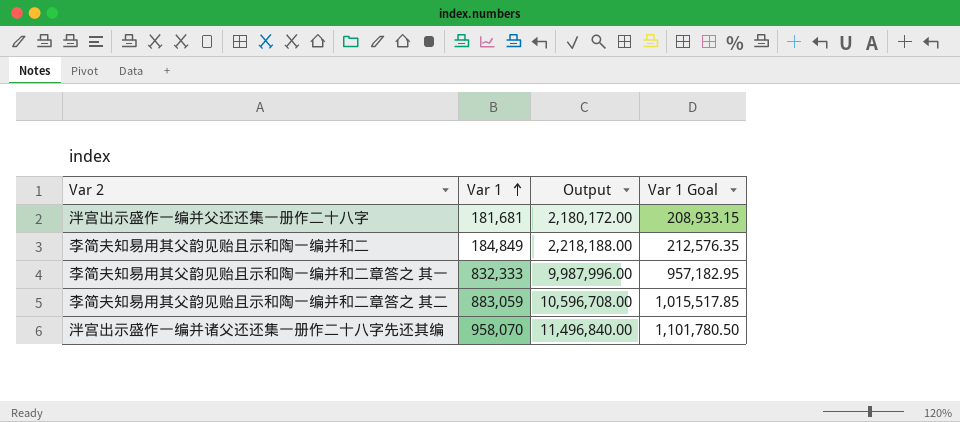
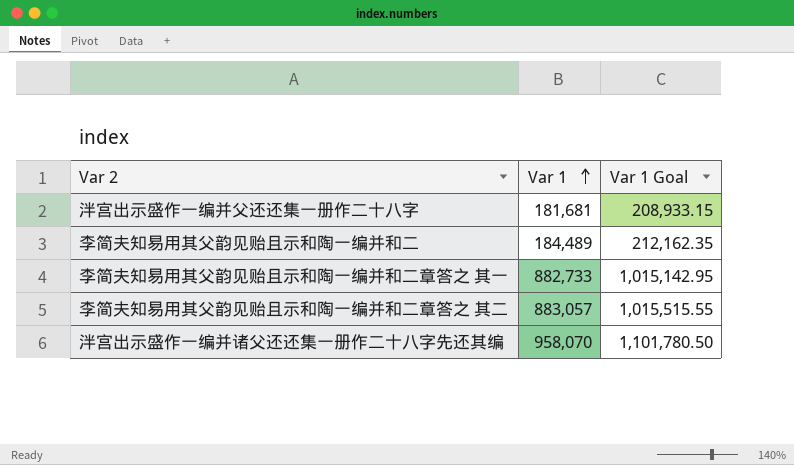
column Output | formula: [Var 1] * 12 -> none
李简夫知易用其父韵见贻且示和陶一编并和二 | Var 1: 184,849 -> 184,489
李简夫知易用其父韵见贻且示和陶一编并和二 | Var 1 Goal: 212,576.35 -> 212,162.35
李简夫知易用其父韵见贻且示和陶一编并和二章答之 其一 | Var 1: 832,333 -> 882,733
李简夫知易用其父韵见贻且示和陶一编并和二章答之 其一 | Var 1 Goal: 957,182.95 -> 1,015,142.95
李简夫知易用其父韵见贻且示和陶一编并和二章答之 其二 | Var 1: 883,059 -> 883,057
李简夫知易用其父韵见贻且示和陶一编并和二章答之 其二 | Var 1 Goal: 1,015,517.85 -> 1,015,515.55

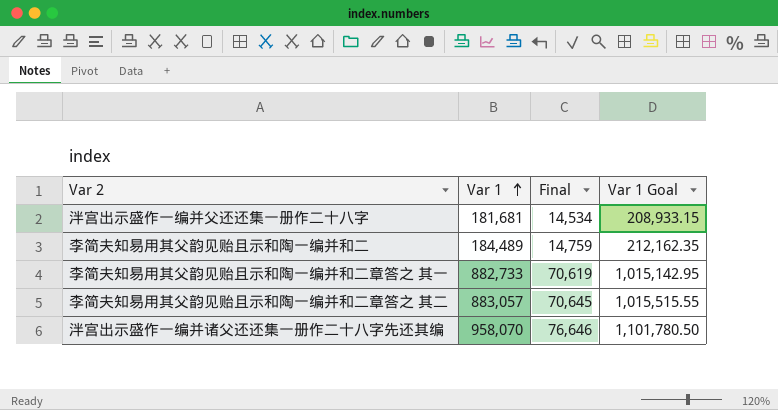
column Final | formula: none -> [Var 1] * 0.08

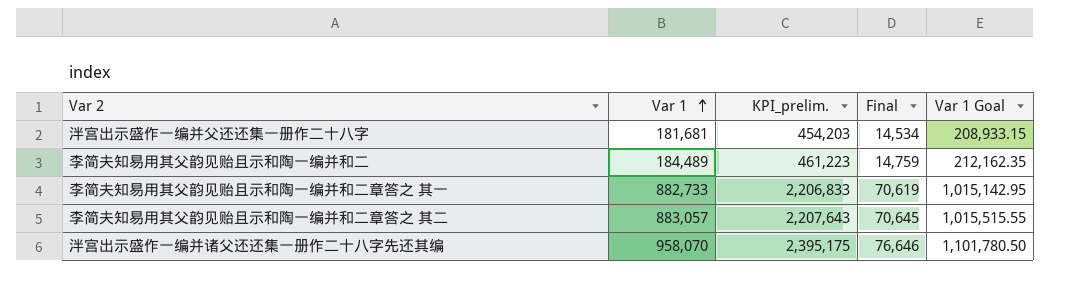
column KPI_prelim. | formula: none -> [Var 1] * 2.5

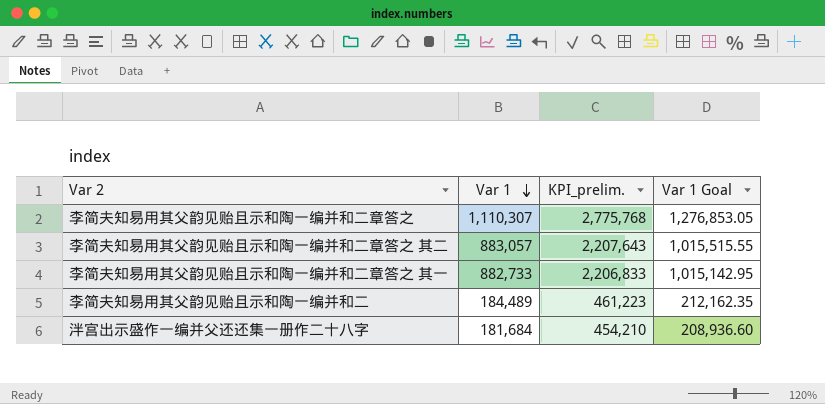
row order: Var 1 ascending -> Var 1 descending
column Final | formula: [Var 1] * 0.08 -> none
row 泮宫出示盛作一编并诸父还还集一册作二十八字先还其编: 958,070 | 2,395,175 | 76,646 | 1,101,780.50 -> none
row 李简夫知易用其父韵见贻且示和陶一编并和二章答之: none -> 1,110,307 | 2,775,768 | 1,276,853.05
泮宫出示盛作一编并父还还集一册作二十八字 | Var 1: 181,681 -> 181,684
泮宫出示盛作一编并父还还集一册作二十八字 | KPI_prelim.: 454,203 -> 454,210
泮宫出示盛作一编并父还还集一册作二十八字 | Var 1 Goal: 208,933.15 -> 208,936.60

